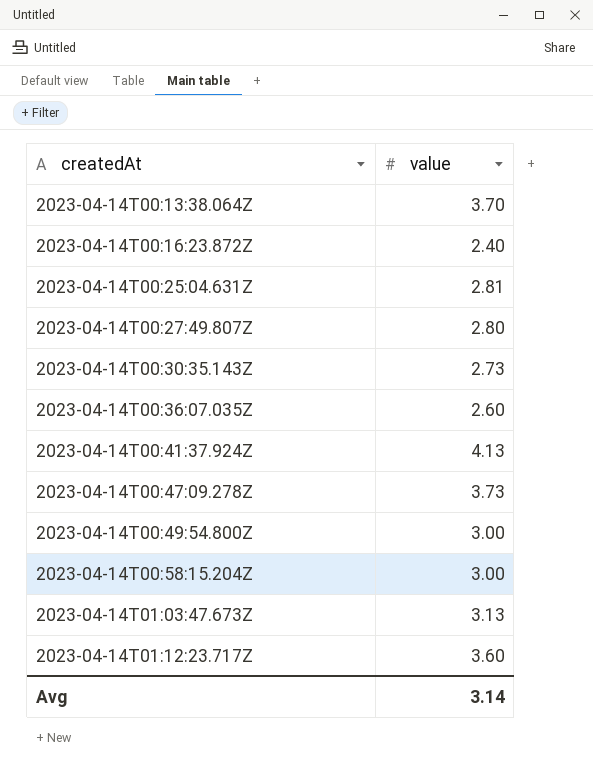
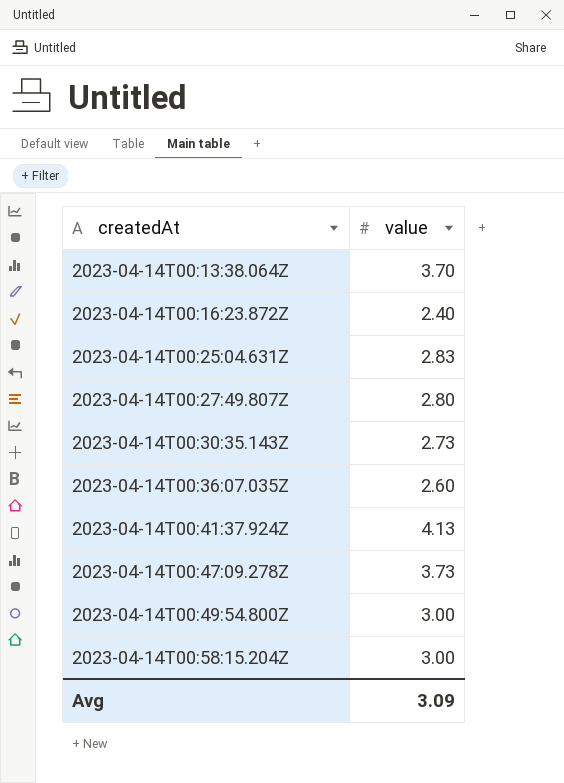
row 2023-04-14T01:03:47.673Z: 3.13 -> none
row 2023-04-14T01:12:23.717Z: 3.60 -> none
2023-04-14T00:25:04.631Z | value: 2.81 -> 2.83
Avg | value: 3.14 -> 3.09

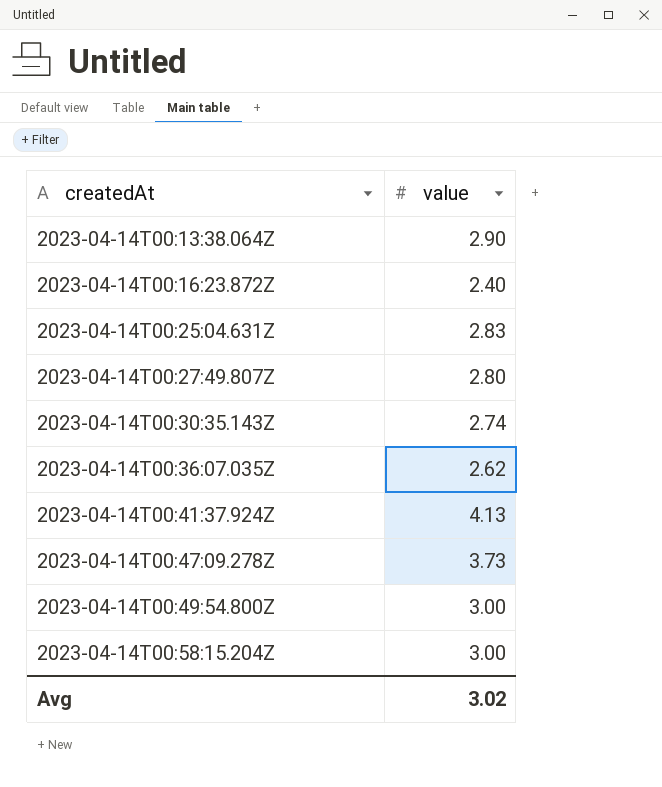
2023-04-14T00:13:38.064Z | value: 3.70 -> 2.90
2023-04-14T00:30:35.143Z | value: 2.73 -> 2.74
2023-04-14T00:36:07.035Z | value: 2.60 -> 2.62
Avg | value: 3.09 -> 3.02

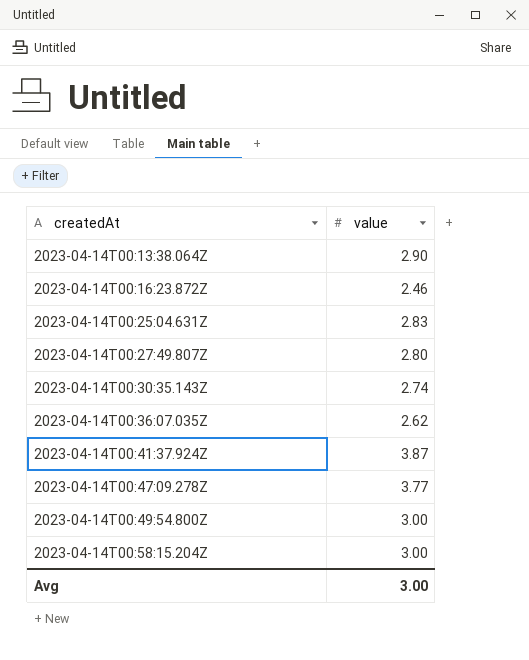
2023-04-14T00:16:23.872Z | value: 2.40 -> 2.46
2023-04-14T00:41:37.924Z | value: 4.13 -> 3.87
2023-04-14T00:47:09.278Z | value: 3.73 -> 3.77
Avg | value: 3.02 -> 3.00

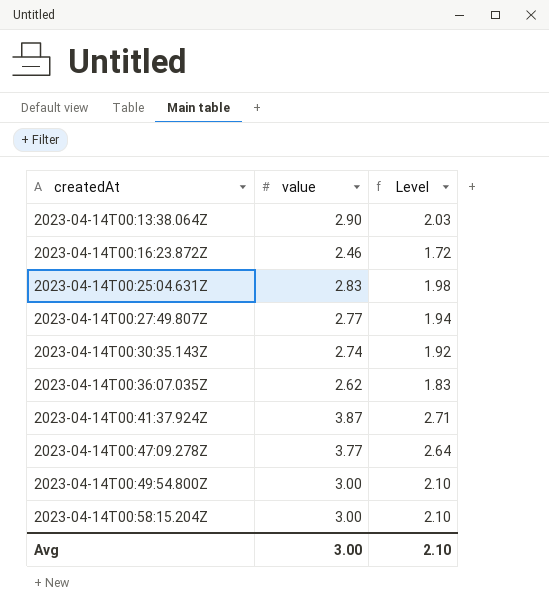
column Level | formula: none -> [value] * 0.7
2023-04-14T00:27:49.807Z | value: 2.80 -> 2.77

